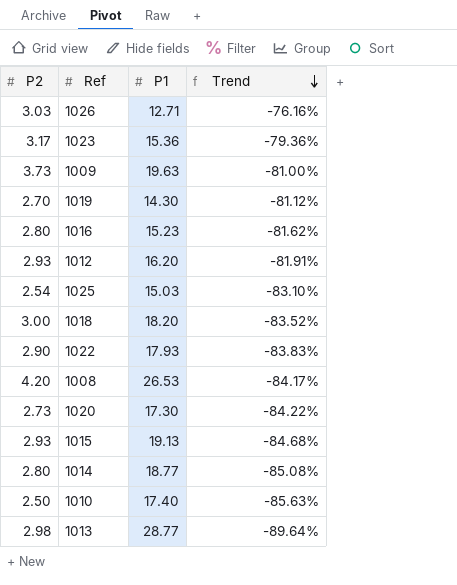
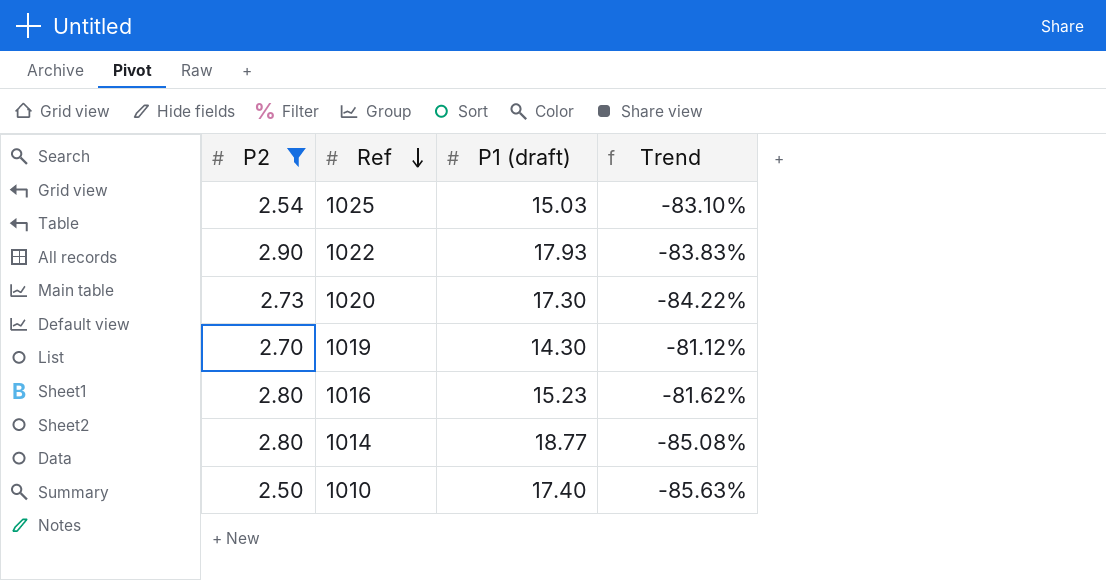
filter: none -> P2 <= 2.90
row order: Trend descending -> Ref descending
column name: P1 -> P1 (draft)

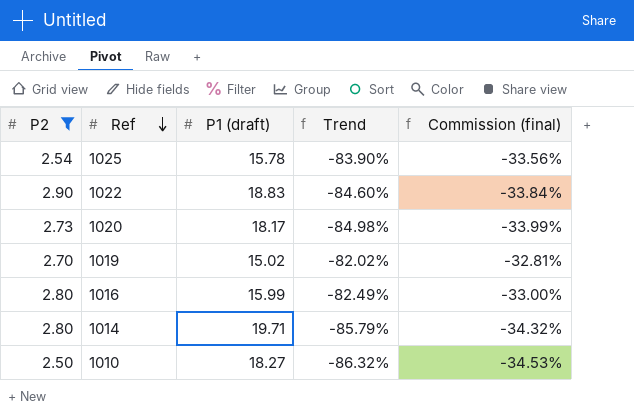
column Commission (final) | formula: none -> [Trend] * 0.4
1025 | P1 (draft): 15.03 -> 15.78
1025 | Trend: -83.10% -> -83.90%
1022 | P1 (draft): 17.93 -> 18.83
1022 | Trend: -83.83% -> -84.60%
1020 | P1 (draft): 17.30 -> 18.17
1020 | Trend: -84.22% -> -84.98%
1019 | P1 (draft): 14.30 -> 15.02
1019 | Trend: -81.12% -> -82.02%
1016 | P1 (draft): 15.23 -> 15.99
1016 | Trend: -81.62% -> -82.49%
1014 | P1 (draft): 18.77 -> 19.71
1014 | Trend: -85.08% -> -85.79%
1010 | P1 (draft): 17.40 -> 18.27
1010 | Trend: -85.63% -> -86.32%

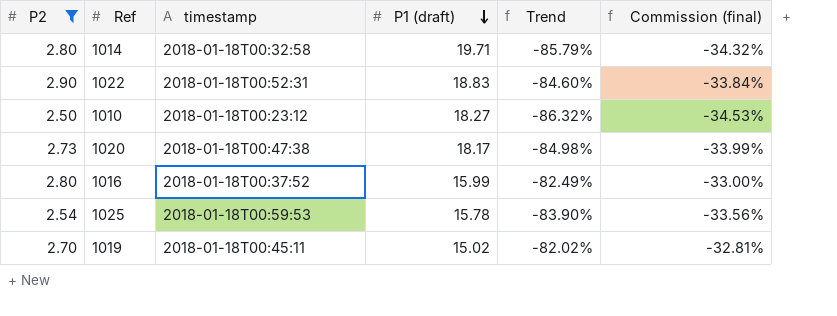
row order: Ref descending -> P1 (draft) descending
column timestamp | position: none -> 3

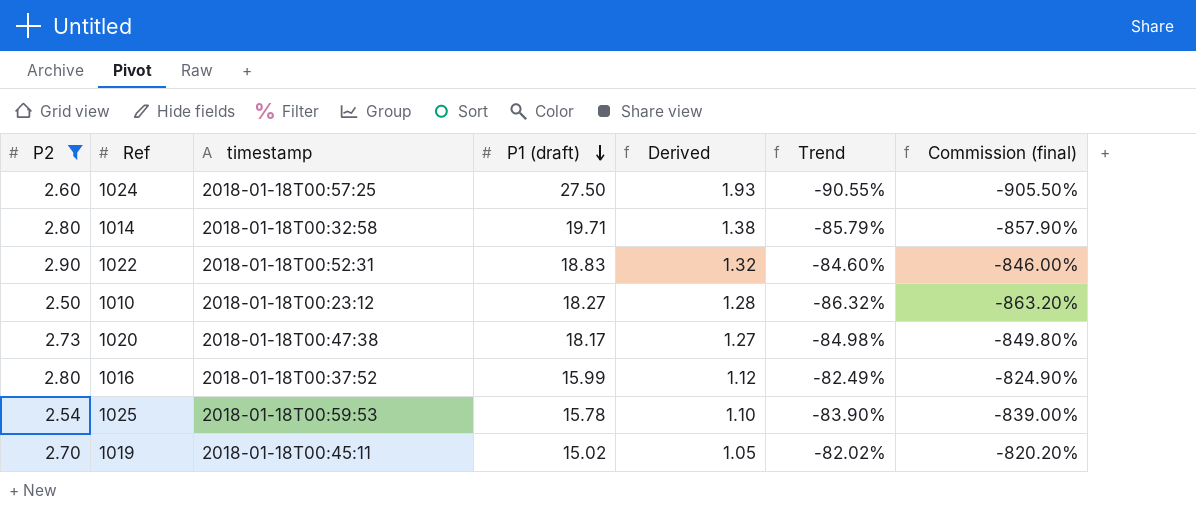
column Derived | formula: none -> [P1 (draft)] * 0.07
column Commission (final) | formula: [Trend] * 0.4 -> [Trend] * 10
row 1024: none -> 2.60 | 2018-01-18T00:57:25 | 27.50 | 1.93 | -90.55% | -905.50%

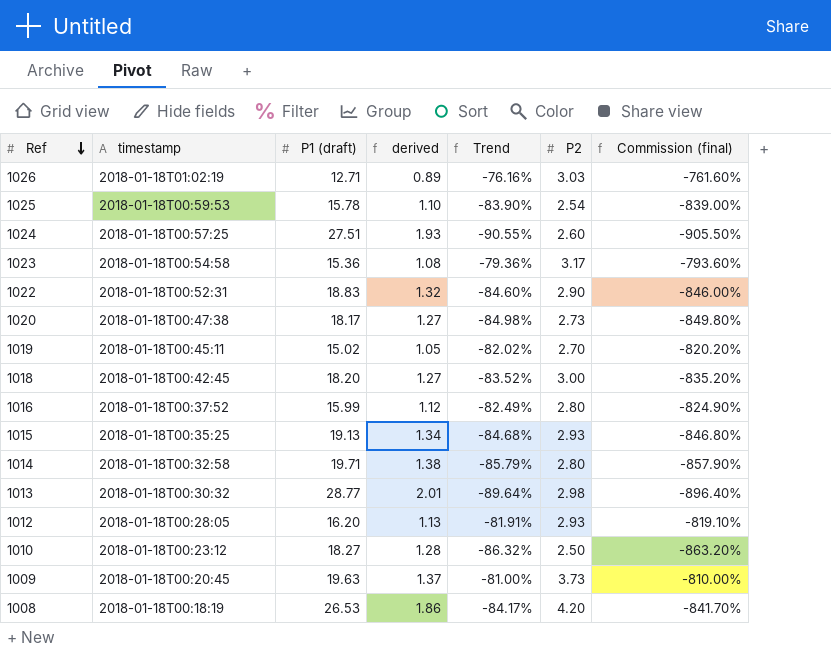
filter: P2 <= 2.90 -> none
row order: P1 (draft) descending -> Ref descending
column name: Derived -> derived
column P2 | position: 1 -> 6
1024 | P1 (draft): 27.50 -> 27.51

